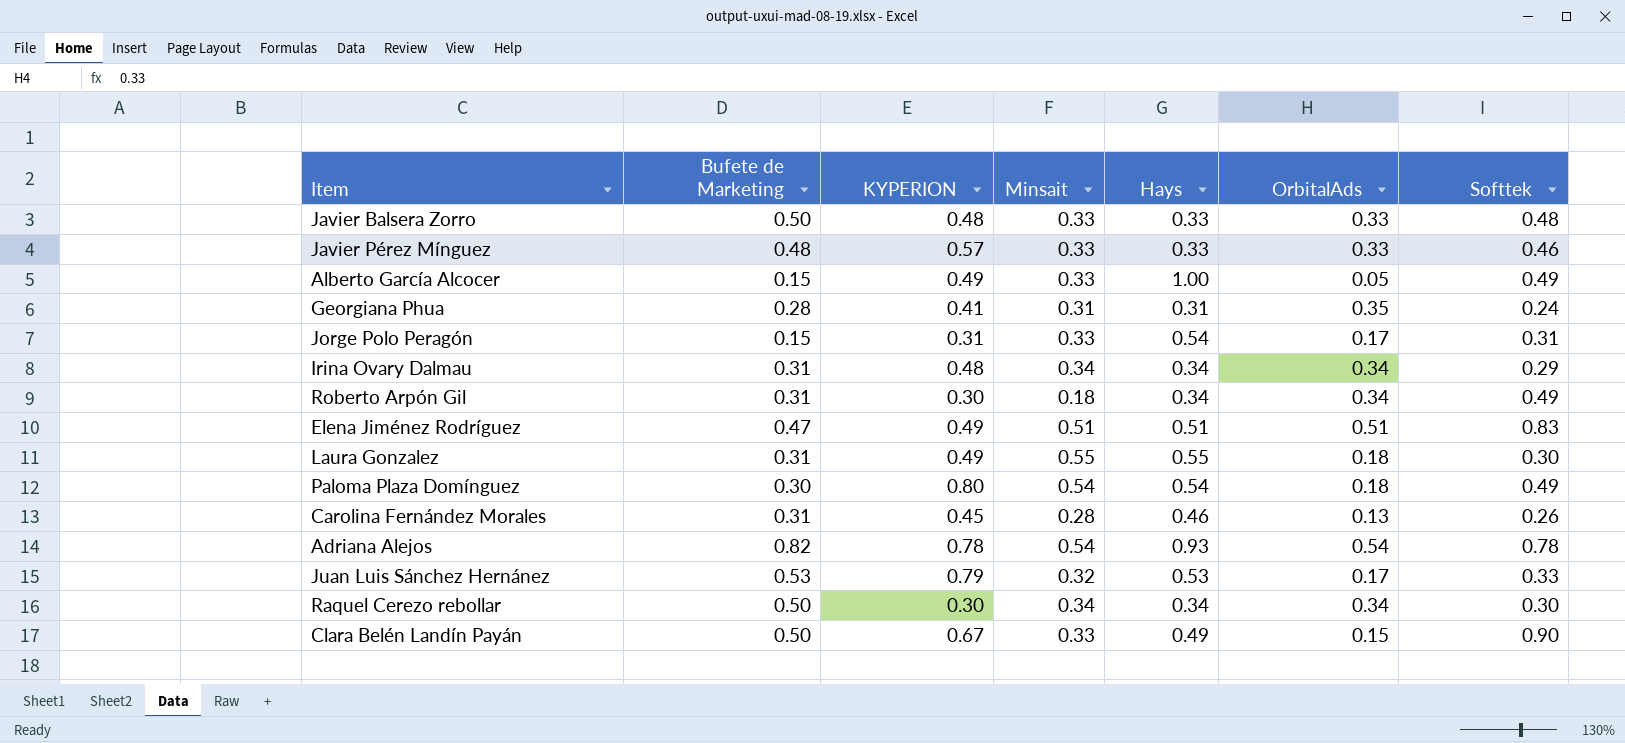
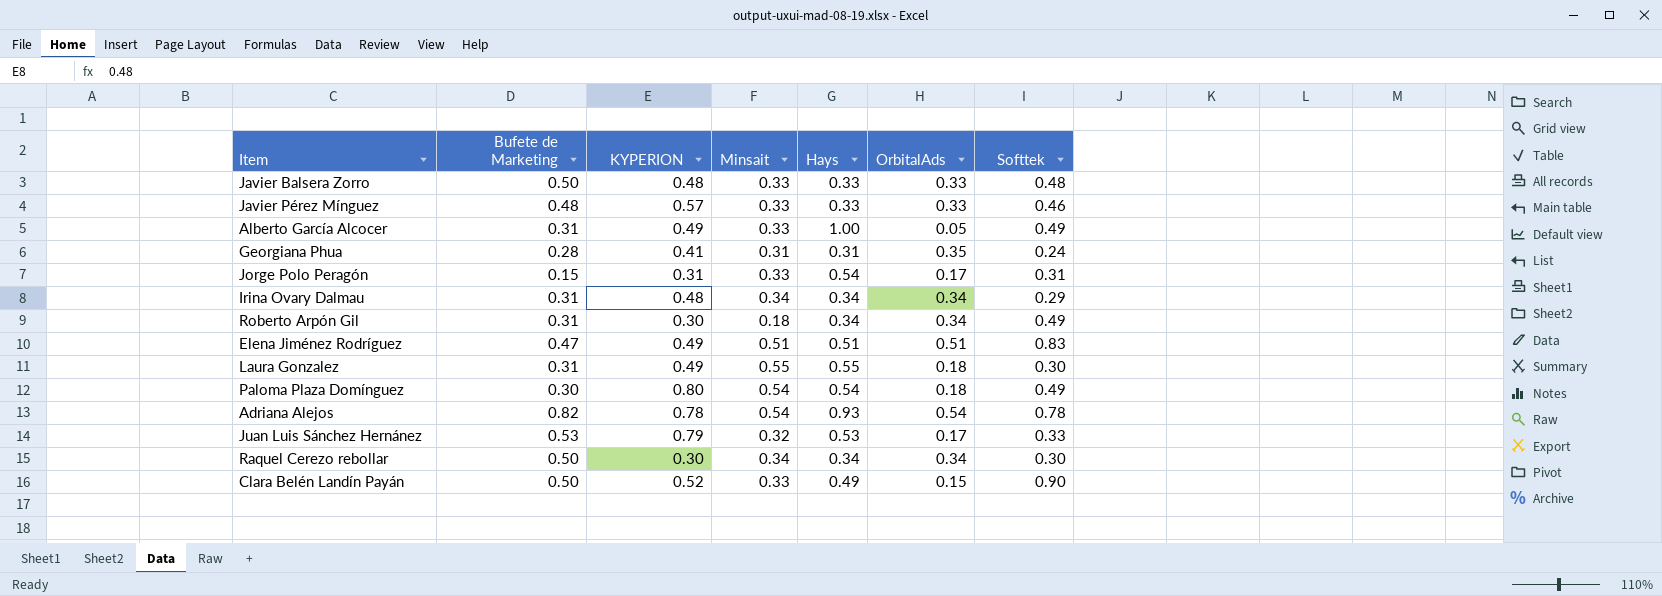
row Carolina Fernández Morales: 0.31 | 0.45 | 0.28 | 0.46 | 0.13 | 0.26 -> none
Alberto García Alcocer | Bufete de Marketing: 0.15 -> 0.31
Clara Belén Landín Payán | KYPERION: 0.67 -> 0.52

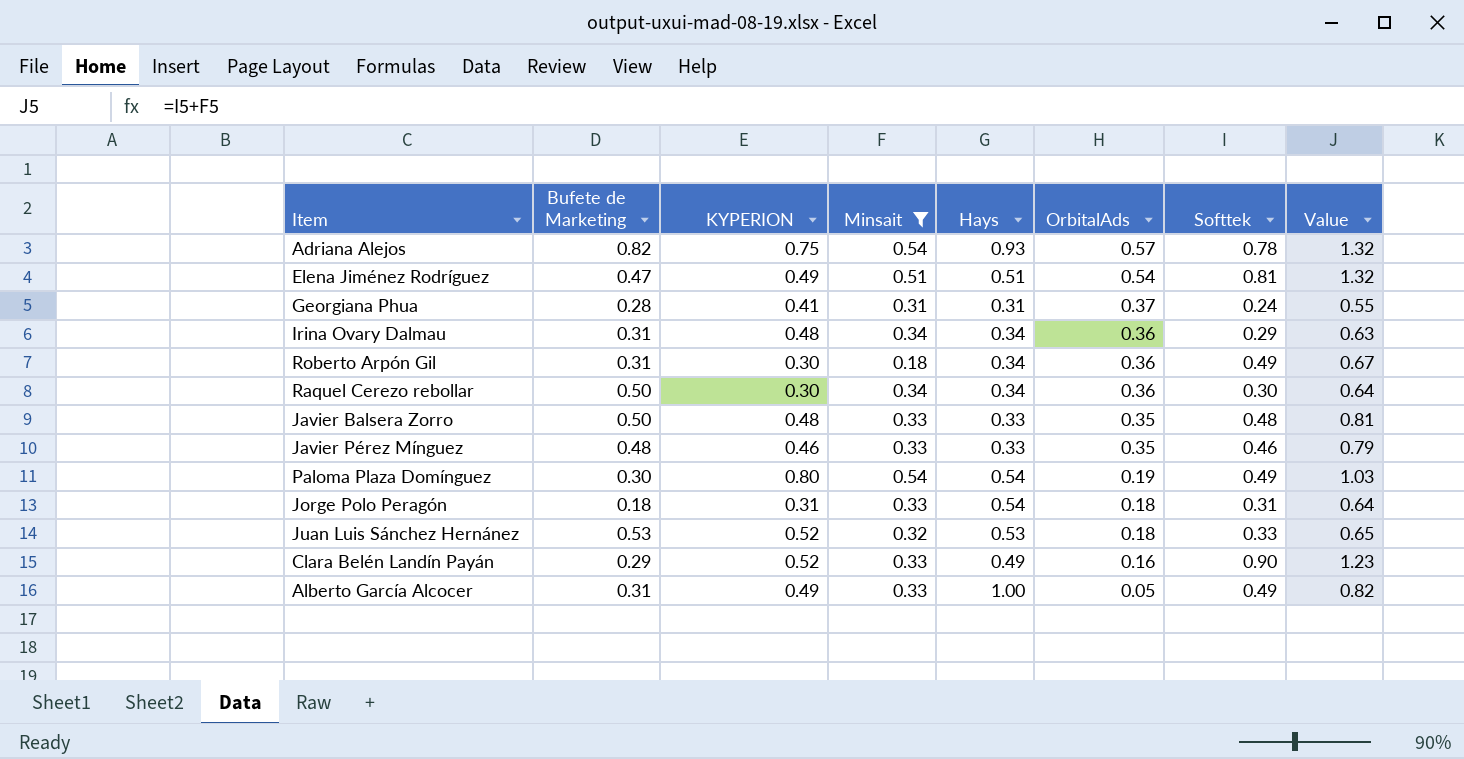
filter: none -> Minsait != 0.55
row order: none -> OrbitalAds descending
column Value | formula: none -> [Minsait] + [Softtek]
Adriana Alejos | KYPERION: 0.78 -> 0.75
Adriana Alejos | OrbitalAds: 0.54 -> 0.57
Elena Jiménez Rodríguez | OrbitalAds: 0.51 -> 0.54
Elena Jiménez Rodríguez | Softtek: 0.83 -> 0.81
Georgiana Phua | OrbitalAds: 0.35 -> 0.37
Irina Ovary Dalmau | OrbitalAds: 0.34 -> 0.36
Roberto Arpón Gil | OrbitalAds: 0.34 -> 0.36
Raquel Cerezo rebollar | OrbitalAds: 0.34 -> 0.36
Javier Balsera Zorro | OrbitalAds: 0.33 -> 0.35
Javier Pérez Mínguez | KYPERION: 0.57 -> 0.46
Javier Pérez Mínguez | OrbitalAds: 0.33 -> 0.35
Paloma Plaza Domínguez | OrbitalAds: 0.18 -> 0.19
Jorge Polo Peragón | Bufete de Marketing: 0.15 -> 0.18
Jorge Polo Peragón | OrbitalAds: 0.17 -> 0.18
Juan Luis Sánchez Hernánez | KYPERION: 0.79 -> 0.52
Juan Luis Sánchez Hernánez | OrbitalAds: 0.17 -> 0.18
Clara Belén Landín Payán | Bufete de Marketing: 0.50 -> 0.29
Clara Belén Landín Payán | OrbitalAds: 0.15 -> 0.16

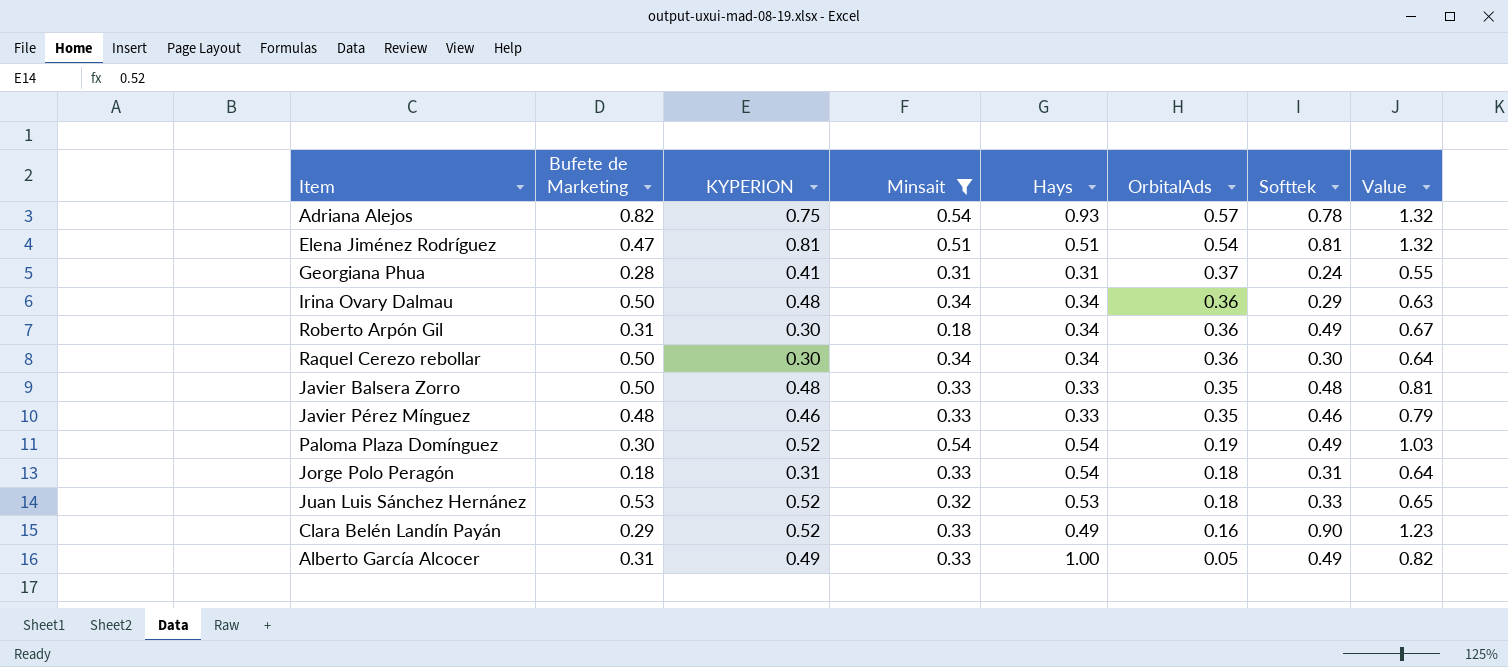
Elena Jiménez Rodríguez | KYPERION: 0.49 -> 0.81
Irina Ovary Dalmau | Bufete de Marketing: 0.31 -> 0.50
Paloma Plaza Domínguez | KYPERION: 0.80 -> 0.52

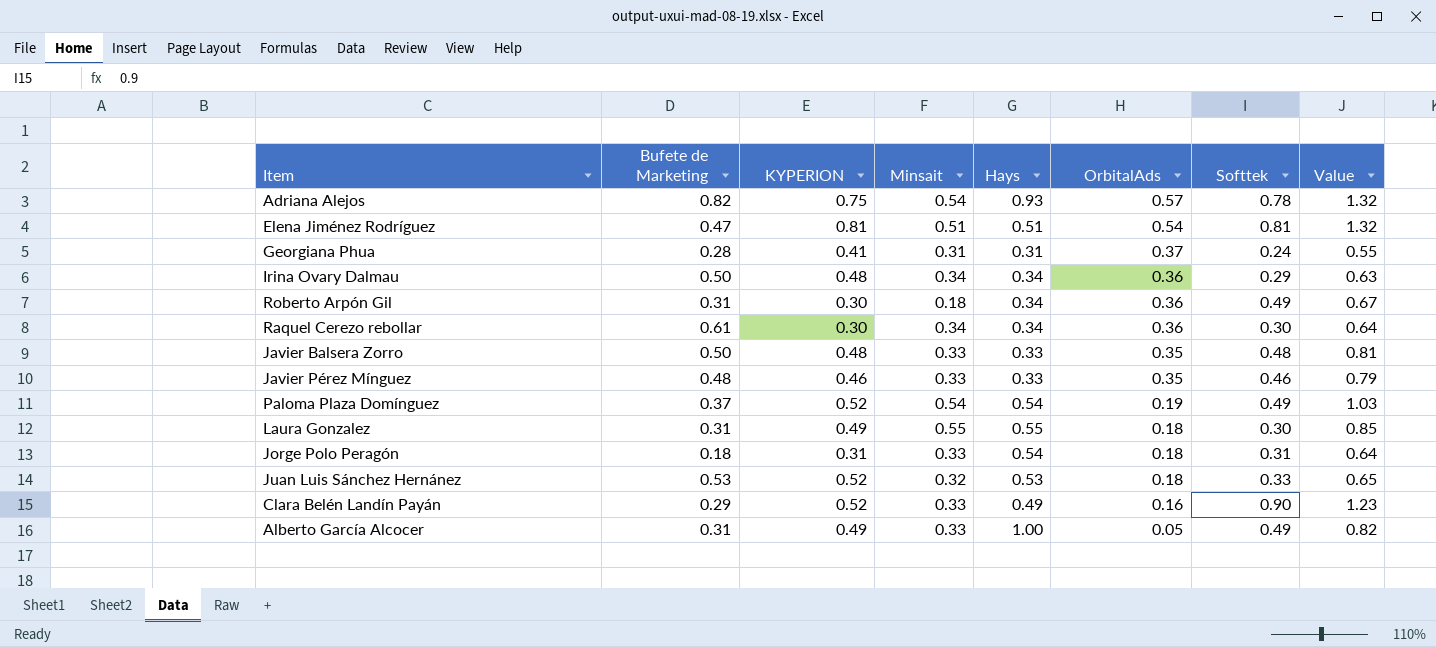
filter: Minsait != 0.55 -> none
Raquel Cerezo rebollar | Bufete de Marketing: 0.50 -> 0.61
Paloma Plaza Domínguez | Bufete de Marketing: 0.30 -> 0.37

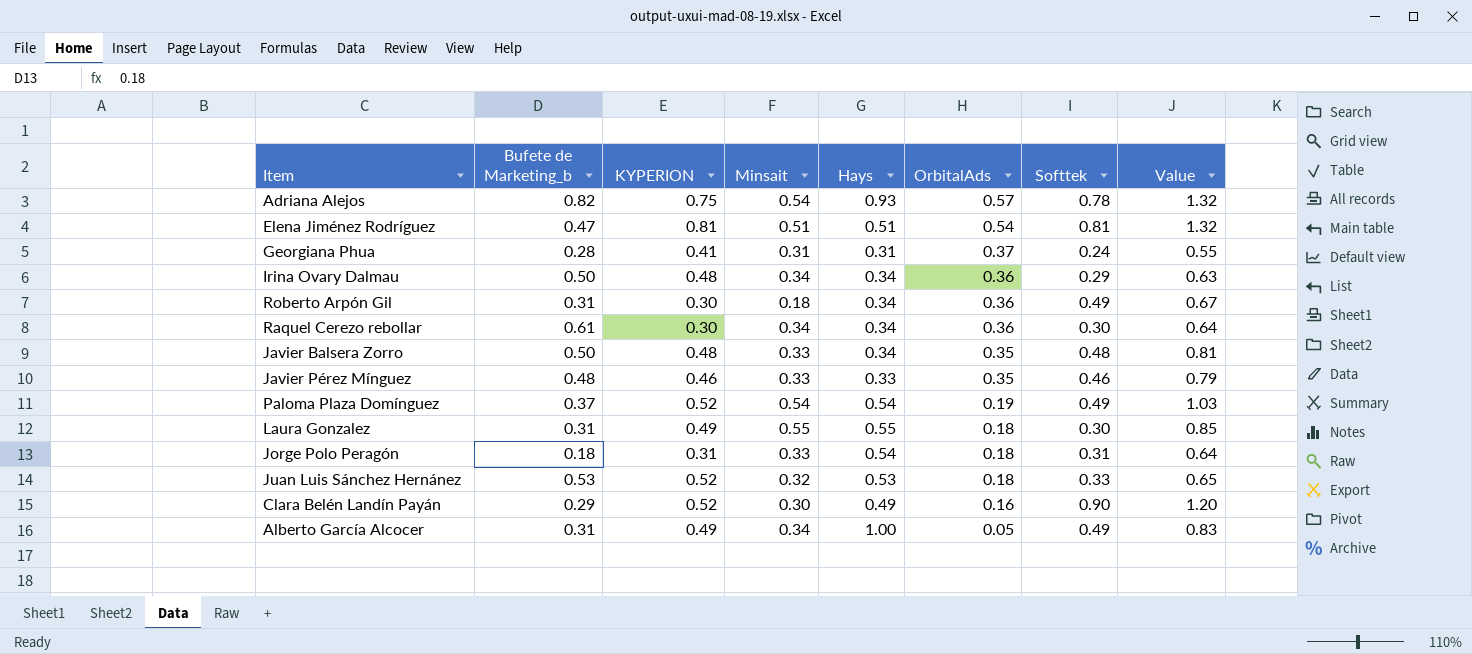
column name: Bufete de Marketing -> Bufete de Marketing_b
Javier Balsera Zorro | Hays: 0.33 -> 0.34
Clara Belén Landín Payán | Minsait: 0.33 -> 0.30
Clara Belén Landín Payán | Value: 1.23 -> 1.20
Alberto García Alcocer | Minsait: 0.33 -> 0.34
Alberto García Alcocer | Value: 0.82 -> 0.83

